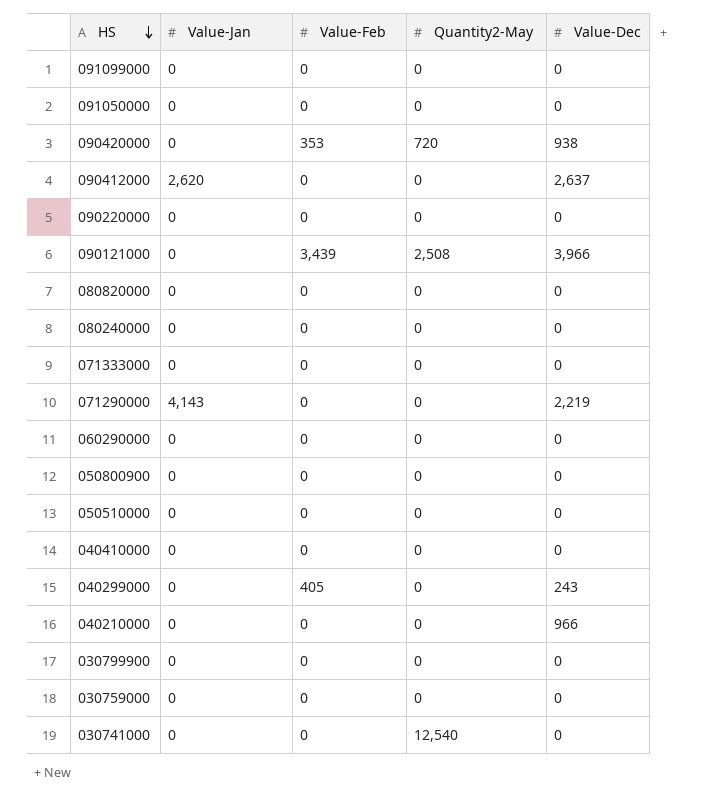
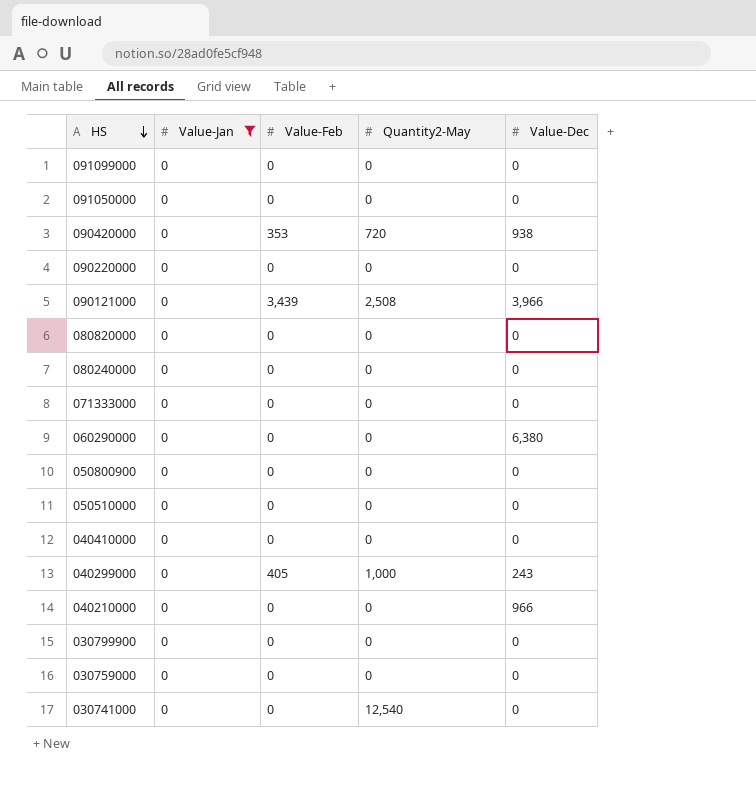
filter: none -> Value-Jan = 0
060290000 | Value-Dec: 0 -> 6,380
040299000 | Quantity2-May: 0 -> 1,000

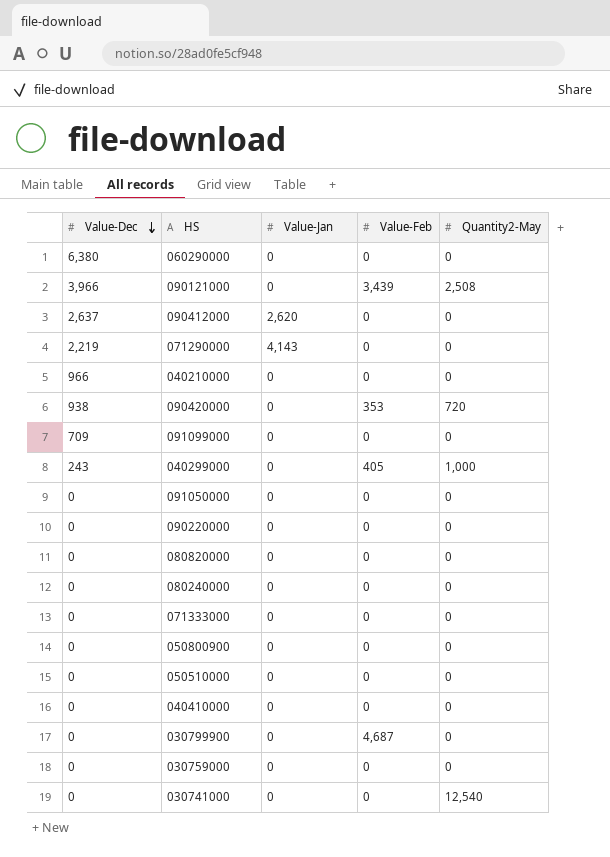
filter: Value-Jan = 0 -> none
row order: HS descending -> Value-Dec descending
column Value-Dec | position: 5 -> 1
091099000 | Value-Dec: 0 -> 709
030799900 | Value-Feb: 0 -> 4,687

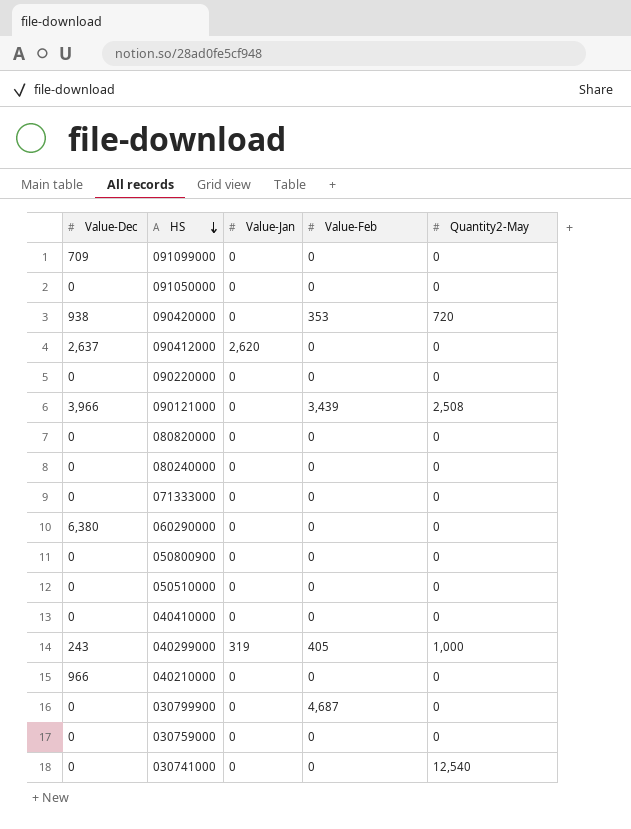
row order: Value-Dec descending -> HS descending
row 071290000: 2,219 | 4,143 | 0 | 0 -> none
040299000 | Value-Jan: 0 -> 319

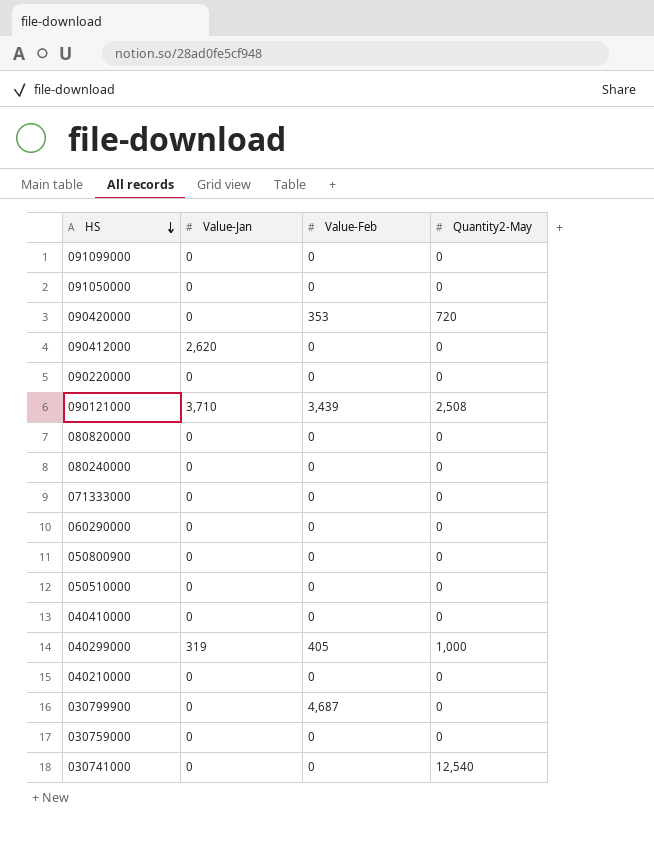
column Value-Dec | position: 1 -> none
090121000 | Value-Jan: 0 -> 3,710

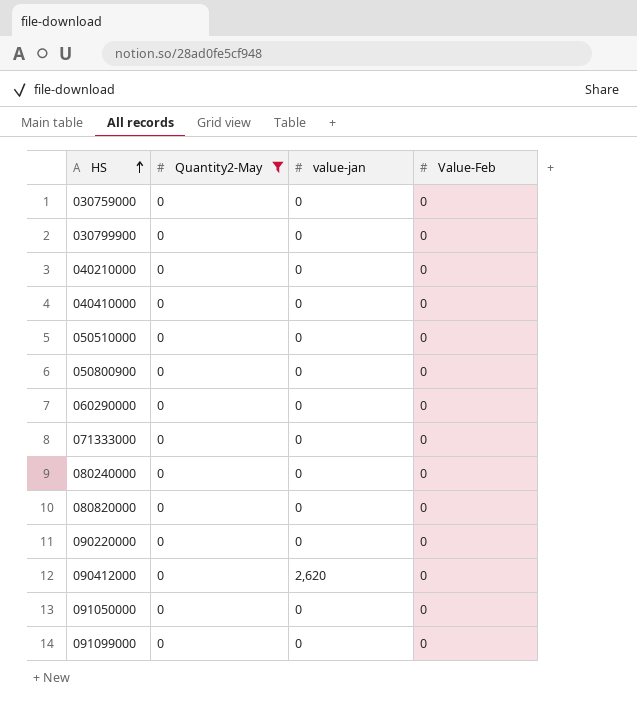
filter: none -> Quantity2-May = 0
row order: HS descending -> HS ascending
column Quantity2-May | position: 4 -> 2
column name: Value-Jan -> value-jan
030799900 | Value-Feb: 4,687 -> 0

